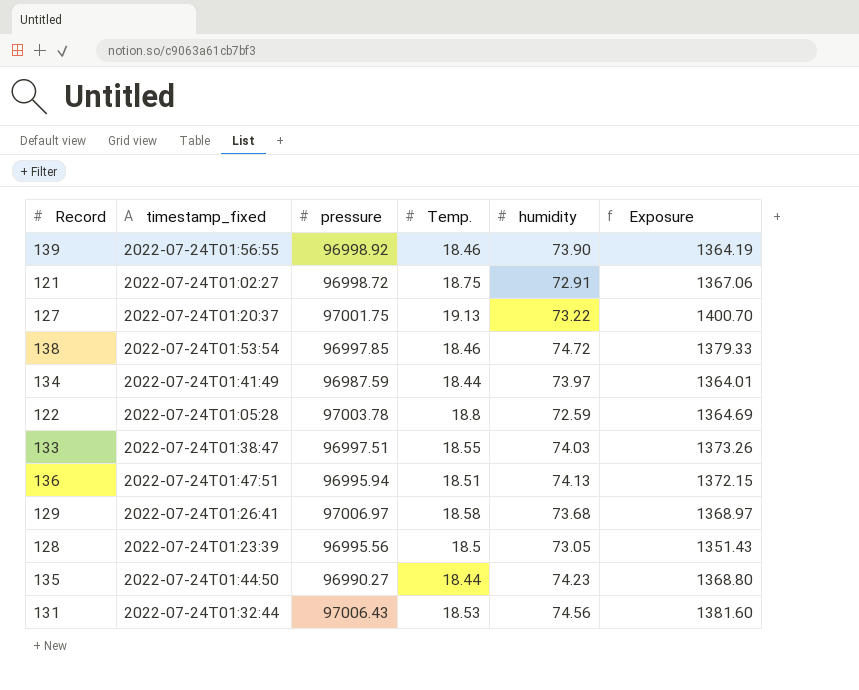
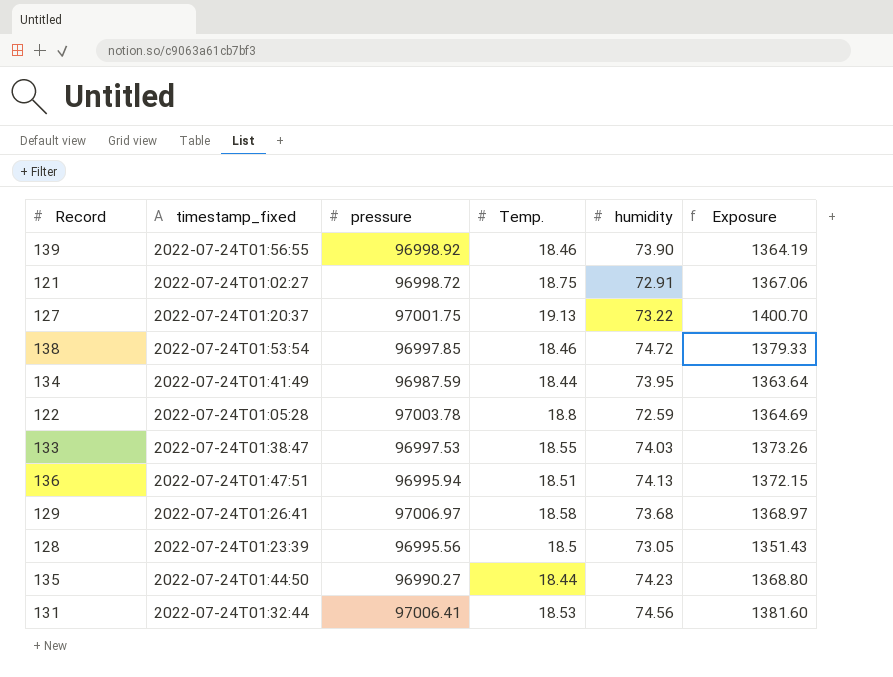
134 | humidity: 73.97 -> 73.95
134 | Exposure: 1364.01 -> 1363.64
133 | pressure: 96997.51 -> 96997.53
131 | pressure: 97006.43 -> 97006.41

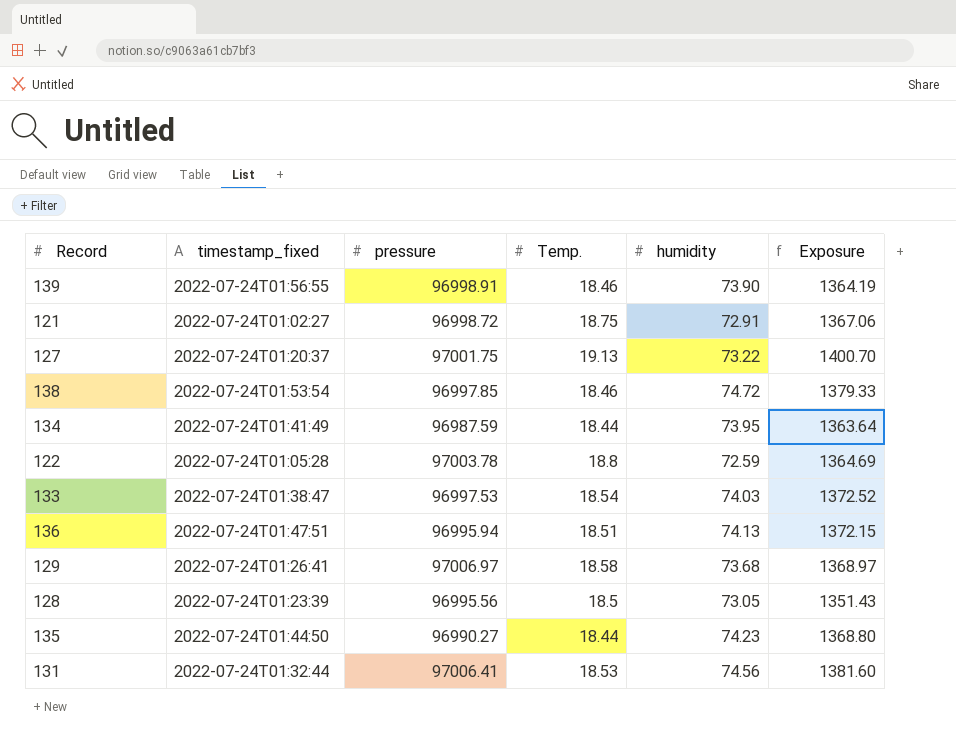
139 | pressure: 96998.92 -> 96998.91
133 | Temp.: 18.55 -> 18.54
133 | Exposure: 1373.26 -> 1372.52

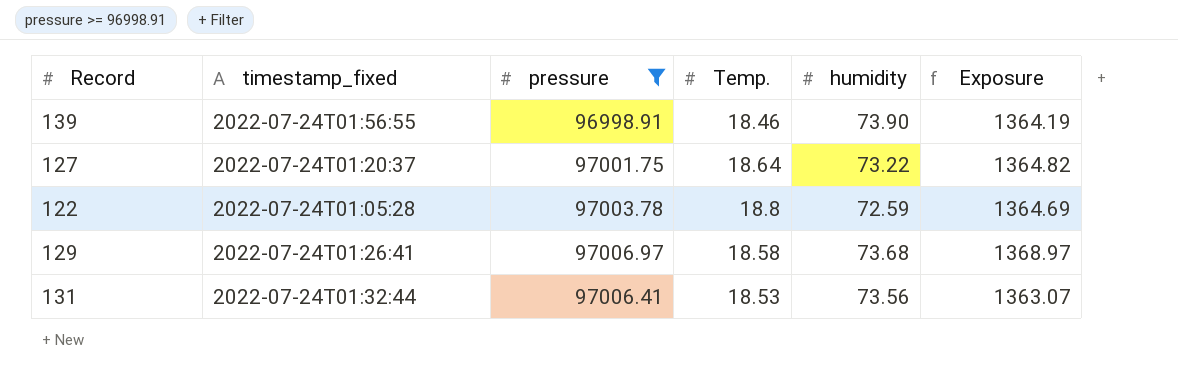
filter: none -> pressure >= 96998.91
127 | Temp.: 19.13 -> 18.64
127 | Exposure: 1400.70 -> 1364.82
131 | humidity: 74.56 -> 73.56
131 | Exposure: 1381.60 -> 1363.07

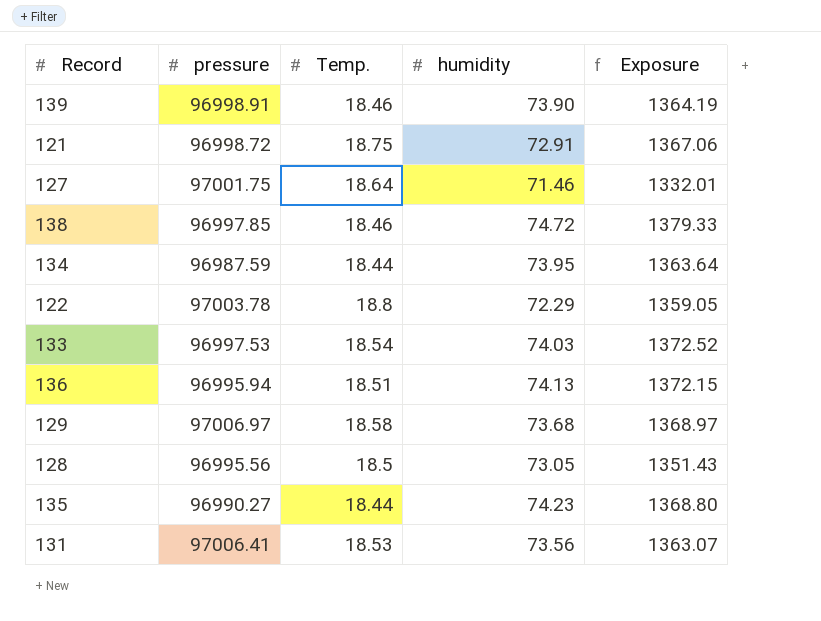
filter: pressure >= 96998.91 -> none
column timestamp_fixed | position: 2 -> none
127 | humidity: 73.22 -> 71.46
127 | Exposure: 1364.82 -> 1332.01
122 | humidity: 72.59 -> 72.29
122 | Exposure: 1364.69 -> 1359.05

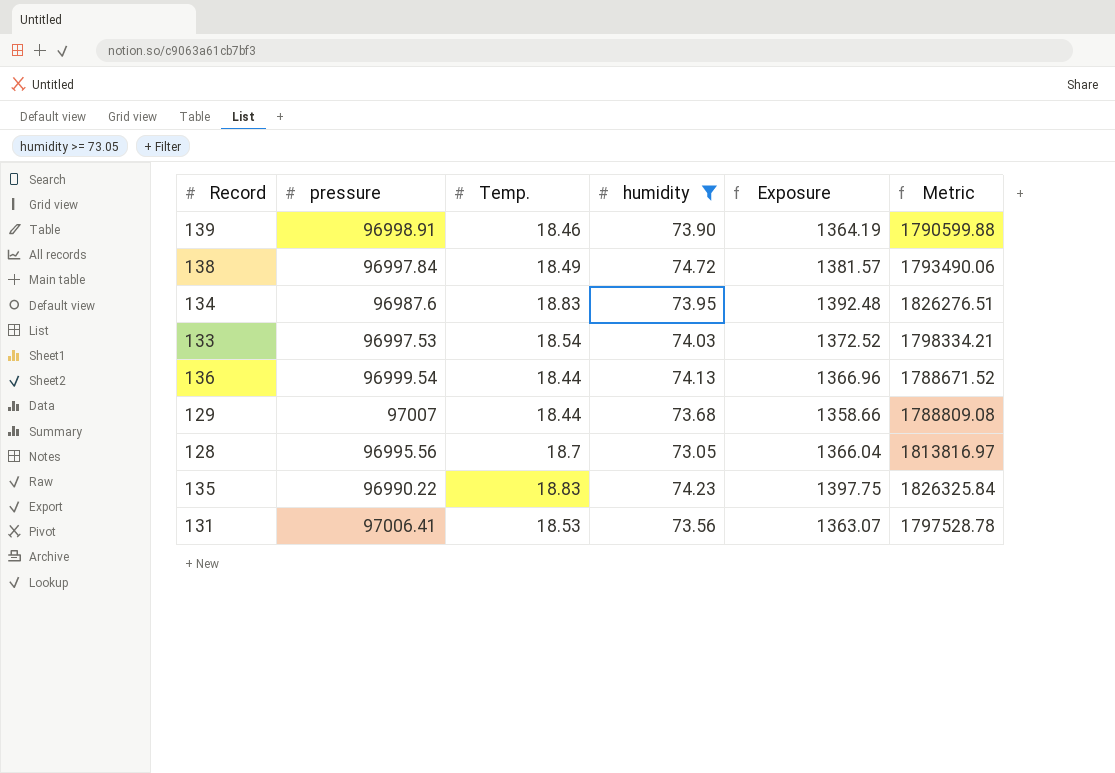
filter: none -> humidity >= 73.05
column Metric | formula: none -> [pressure] * [Temp.]
138 | pressure: 96997.85 -> 96997.84
138 | Temp.: 18.46 -> 18.49
138 | Exposure: 1379.33 -> 1381.57
134 | pressure: 96987.59 -> 96987.6
134 | Temp.: 18.44 -> 18.83
134 | Exposure: 1363.64 -> 1392.48
136 | pressure: 96995.94 -> 96999.54
136 | Temp.: 18.51 -> 18.44
136 | Exposure: 1372.15 -> 1366.96
129 | pressure: 97006.97 -> 97007
129 | Temp.: 18.58 -> 18.44
129 | Exposure: 1368.97 -> 1358.66
128 | Temp.: 18.5 -> 18.7
128 | Exposure: 1351.43 -> 1366.04
135 | pressure: 96990.27 -> 96990.22
135 | Temp.: 18.44 -> 18.83
135 | Exposure: 1368.80 -> 1397.75

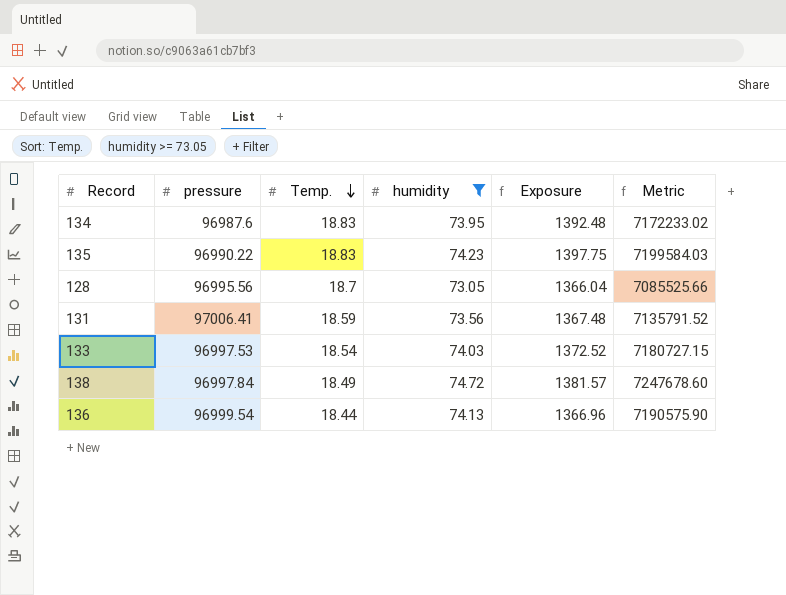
row order: none -> Temp. descending
column Metric | formula: [pressure] * [Temp.] -> [pressure] * [humidity]
row 139: 96998.91 | 18.46 | 73.90 | 1364.19 | 1790599.88 -> none
row 129: 97007 | 18.44 | 73.68 | 1358.66 | 1788809.08 -> none
131 | Temp.: 18.53 -> 18.59
131 | Exposure: 1363.07 -> 1367.48

